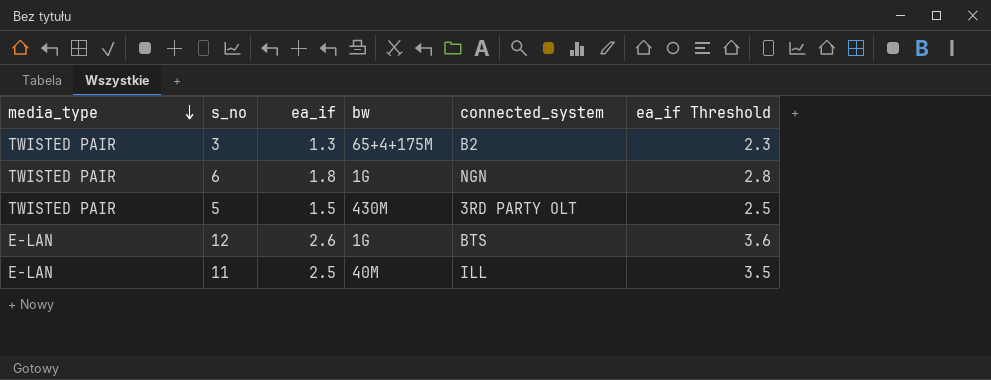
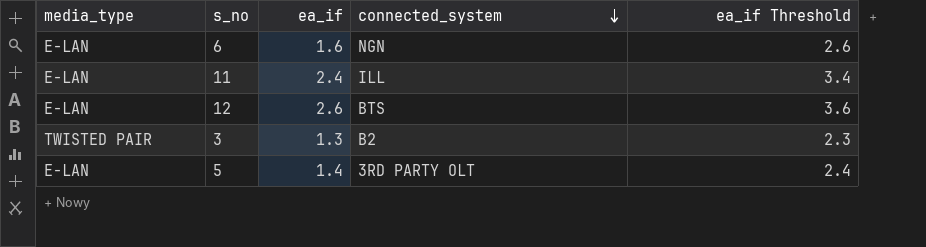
row order: media_type descending -> connected_system descending
column bw | position: 4 -> none
6 | media_type: TWISTED PAIR -> E-LAN
6 | ea_if: 1.8 -> 1.6
6 | ea_if Threshold: 2.8 -> 2.6
11 | ea_if: 2.5 -> 2.4
11 | ea_if Threshold: 3.5 -> 3.4
5 | media_type: TWISTED PAIR -> E-LAN
5 | ea_if: 1.5 -> 1.4
5 | ea_if Threshold: 2.5 -> 2.4

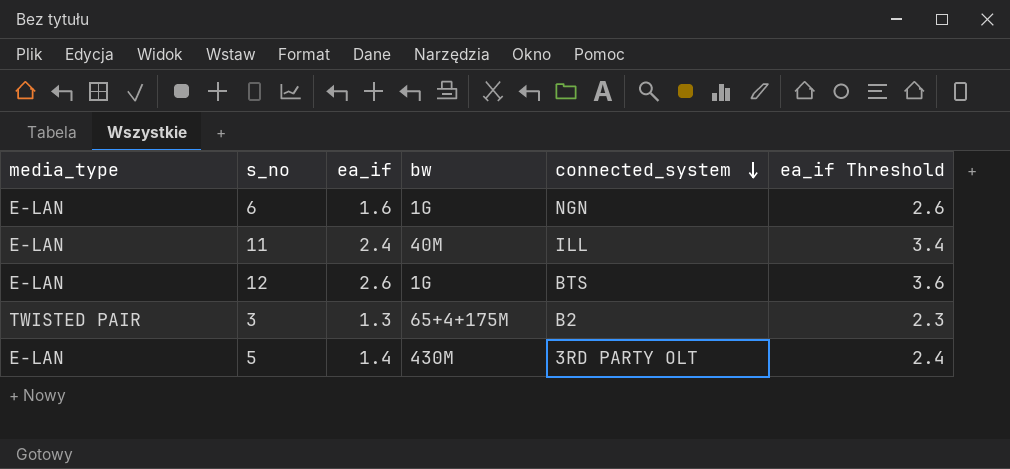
column bw | position: none -> 4

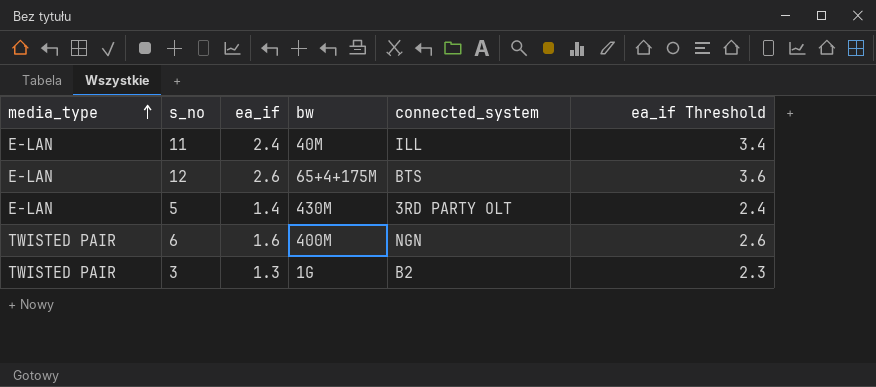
row order: connected_system descending -> media_type ascending
12 | bw: 1G -> 65+4+175M
6 | media_type: E-LAN -> TWISTED PAIR
6 | bw: 1G -> 400M
3 | bw: 65+4+175M -> 1G

